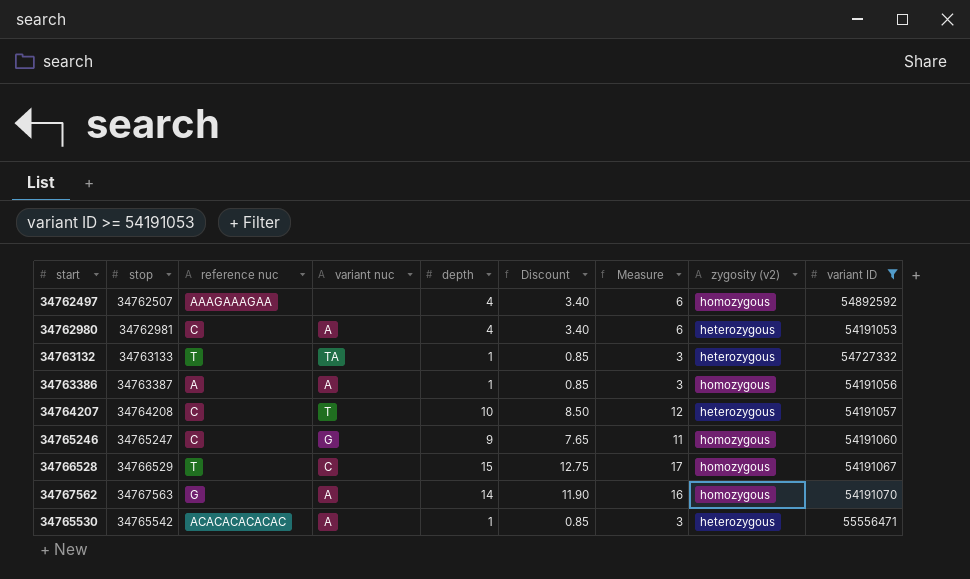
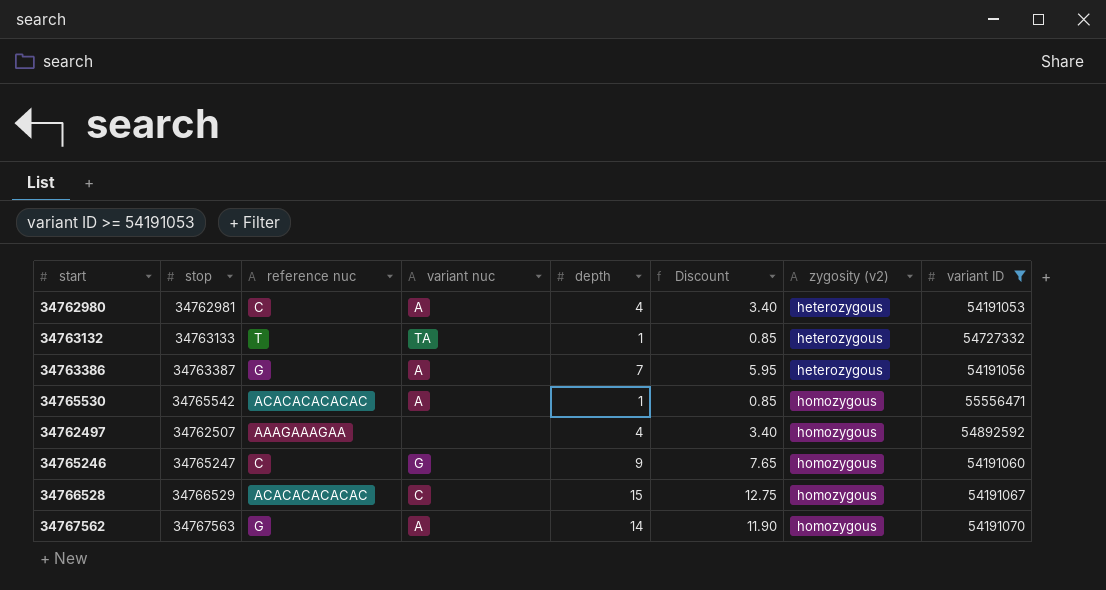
row order: none -> zygosity (v2) ascending
column Measure | formula: [depth] + 2 -> none
row 34764207: 34764208 | C | T | 10 | 8.50 | 12 | heterozygous | 54191057 -> none
34763386 | reference nuc: A -> G
34763386 | depth: 1 -> 7
34763386 | Discount: 0.85 -> 5.95
34763386 | zygosity (v2): homozygous -> heterozygous
34765530 | zygosity (v2): heterozygous -> homozygous
34766528 | reference nuc: T -> ACACACACACAC

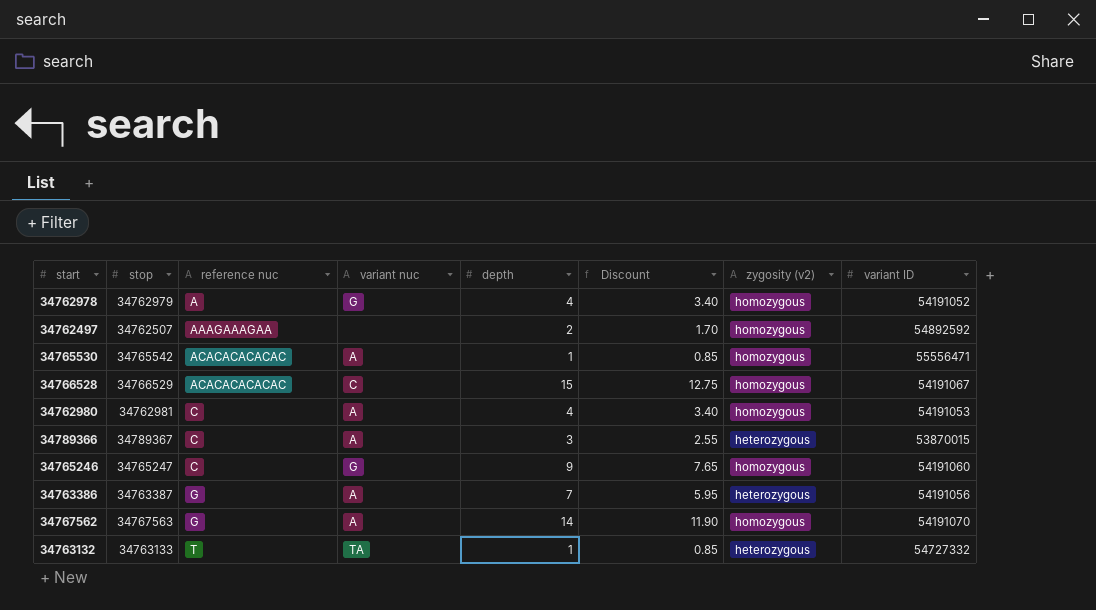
filter: variant ID >= 54191053 -> none
row order: zygosity (v2) ascending -> reference nuc ascending
34762497 | depth: 4 -> 2
34762497 | Discount: 3.40 -> 1.70
34762980 | zygosity (v2): heterozygous -> homozygous

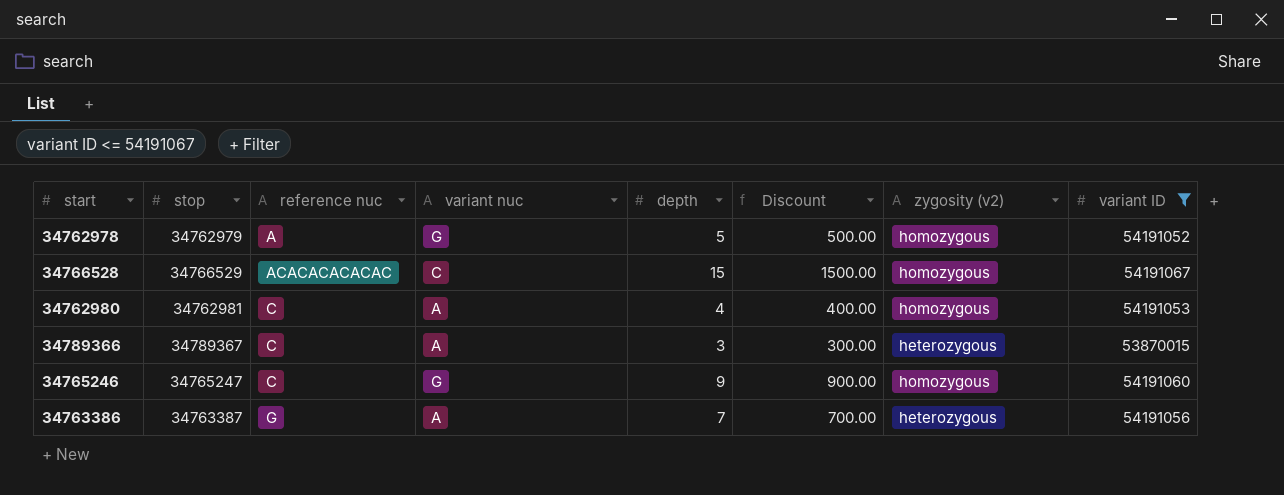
filter: none -> variant ID <= 54191067
column Discount | formula: [depth] * 0.85 -> [depth] * 100
34762978 | depth: 4 -> 5

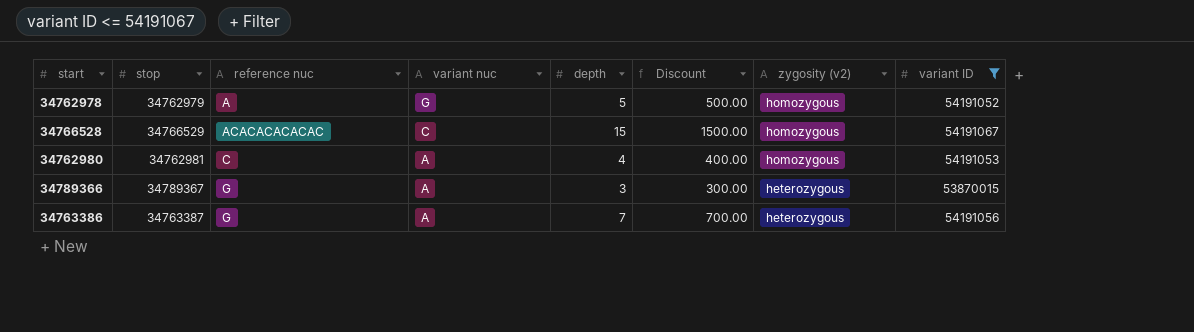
row 34765246: 34765247 | C | G | 9 | 900.00 | homozygous | 54191060 -> none
34789366 | reference nuc: C -> G

